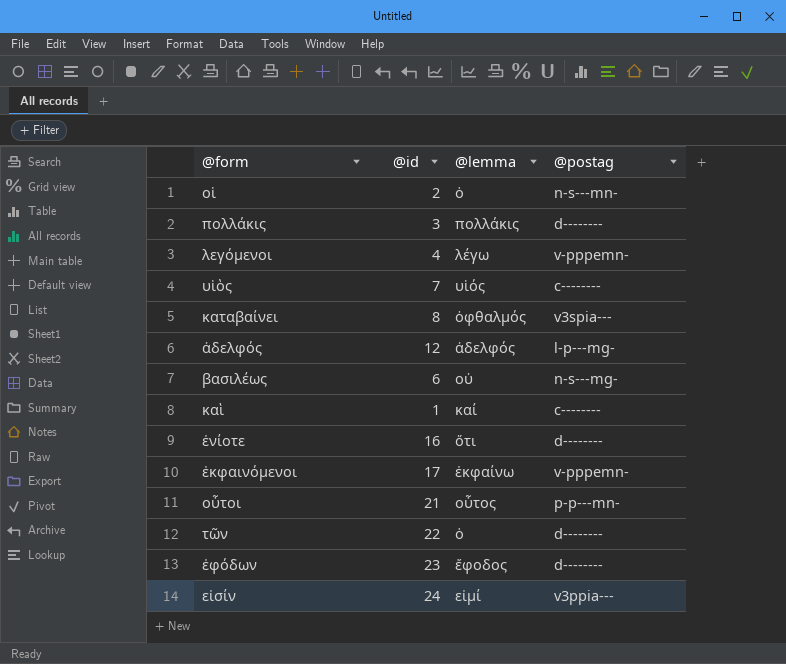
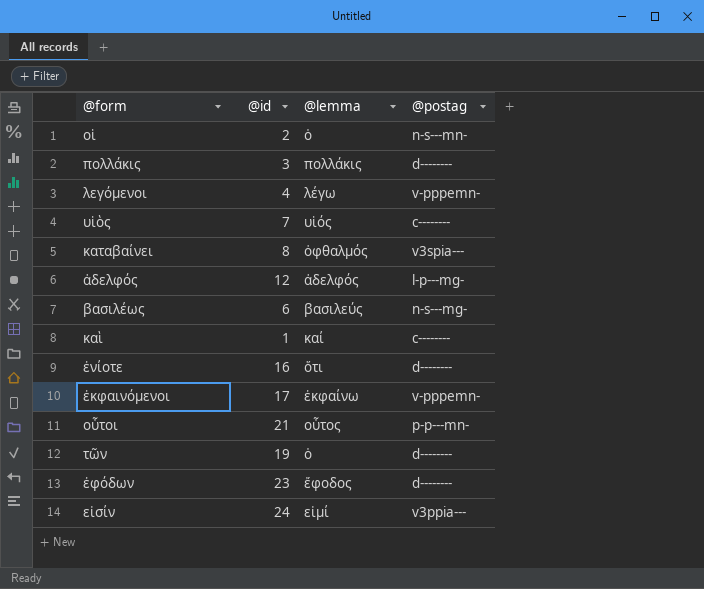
βασιλέως | @lemma: οὐ -> βασιλεύς
τῶν | @id: 22 -> 19

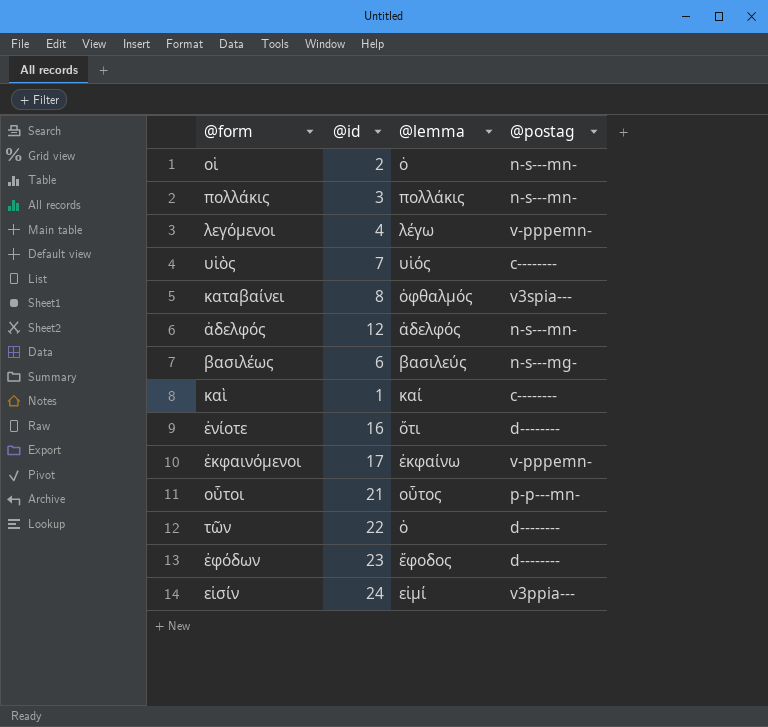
πολλάκις | @postag: d-------- -> n-s---mn-
ἀδελφός | @postag: l-p---mg- -> n-s---mn-
τῶν | @id: 19 -> 22

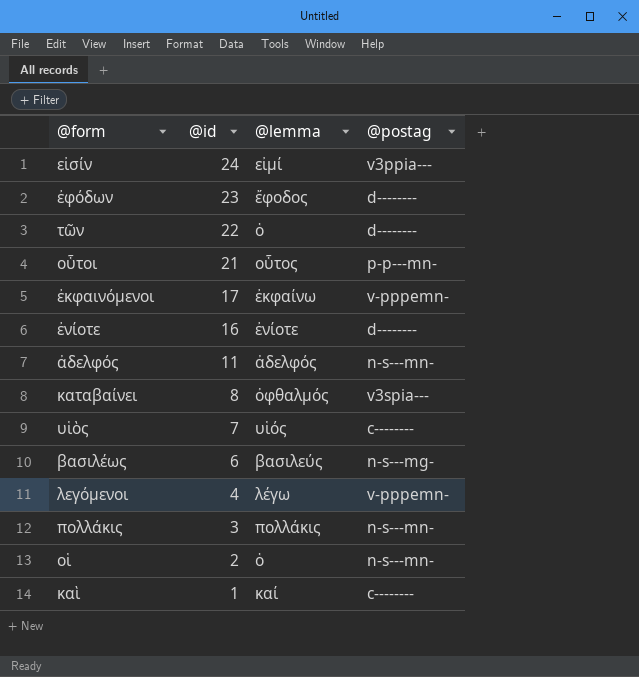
row order: none -> @id descending
ἐνίοτε | @lemma: ὅτι -> ἐνίοτε
ἀδελφός | @id: 12 -> 11

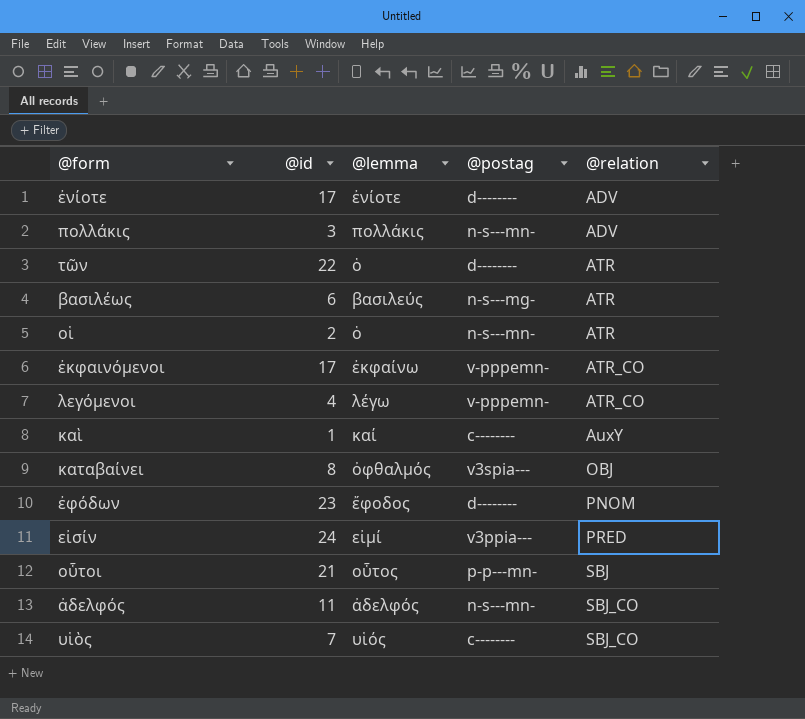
row order: @id descending -> @relation ascending
column @relation | position: none -> 5
ἐνίοτε | @id: 16 -> 17

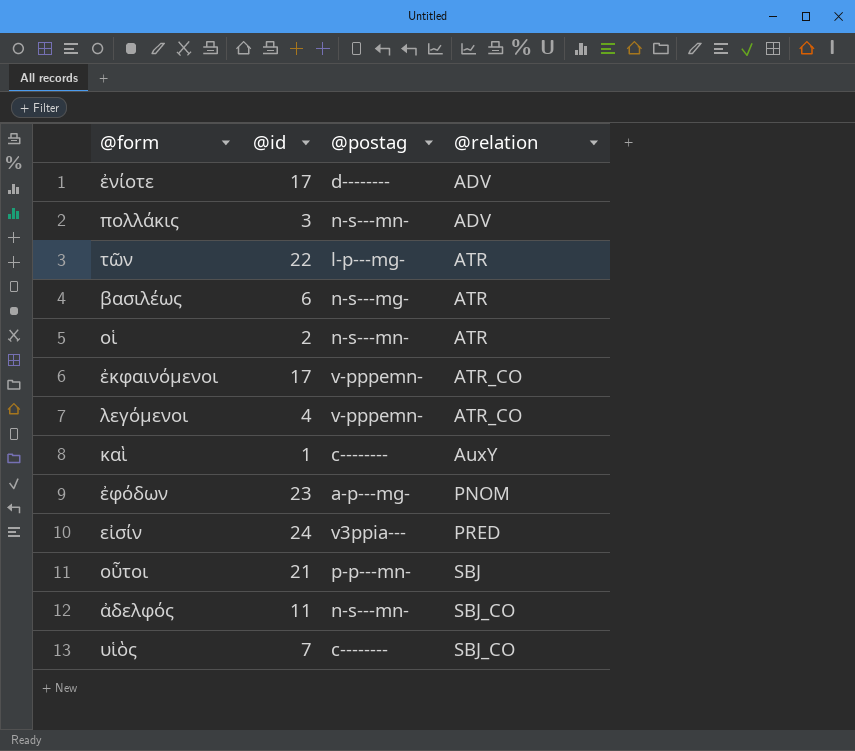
column @lemma | position: 3 -> none
row καταβαίνει: 8 | ὀφθαλμός | v3spia--- | OBJ -> none
τῶν | @postag: d-------- -> l-p---mg-
ἐφόδων | @postag: d-------- -> a-p---mg-

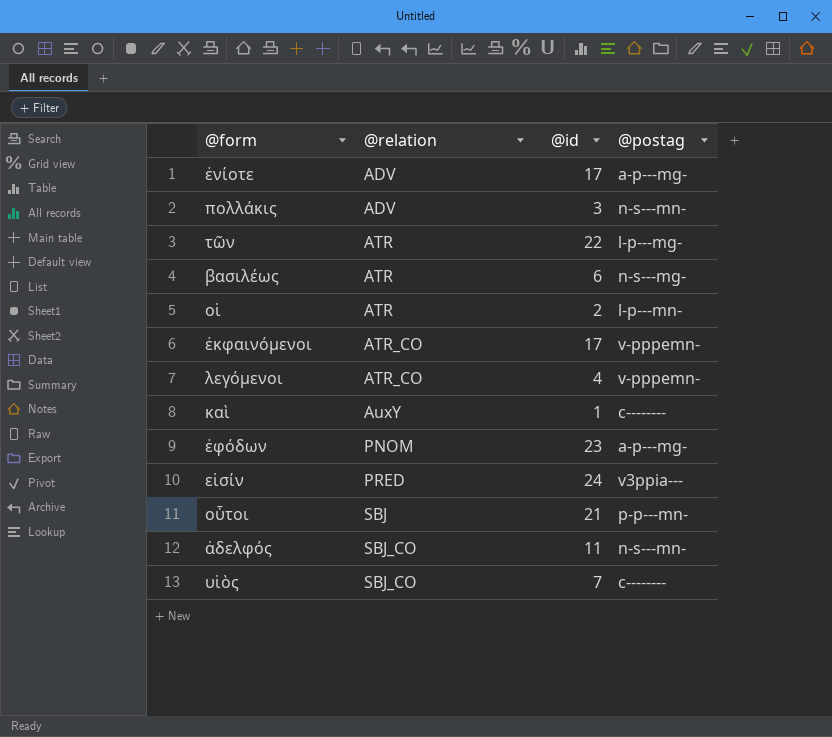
column @relation | position: 4 -> 2
ἐνίοτε | @postag: d-------- -> a-p---mg-
οἱ | @postag: n-s---mn- -> l-p---mn-

